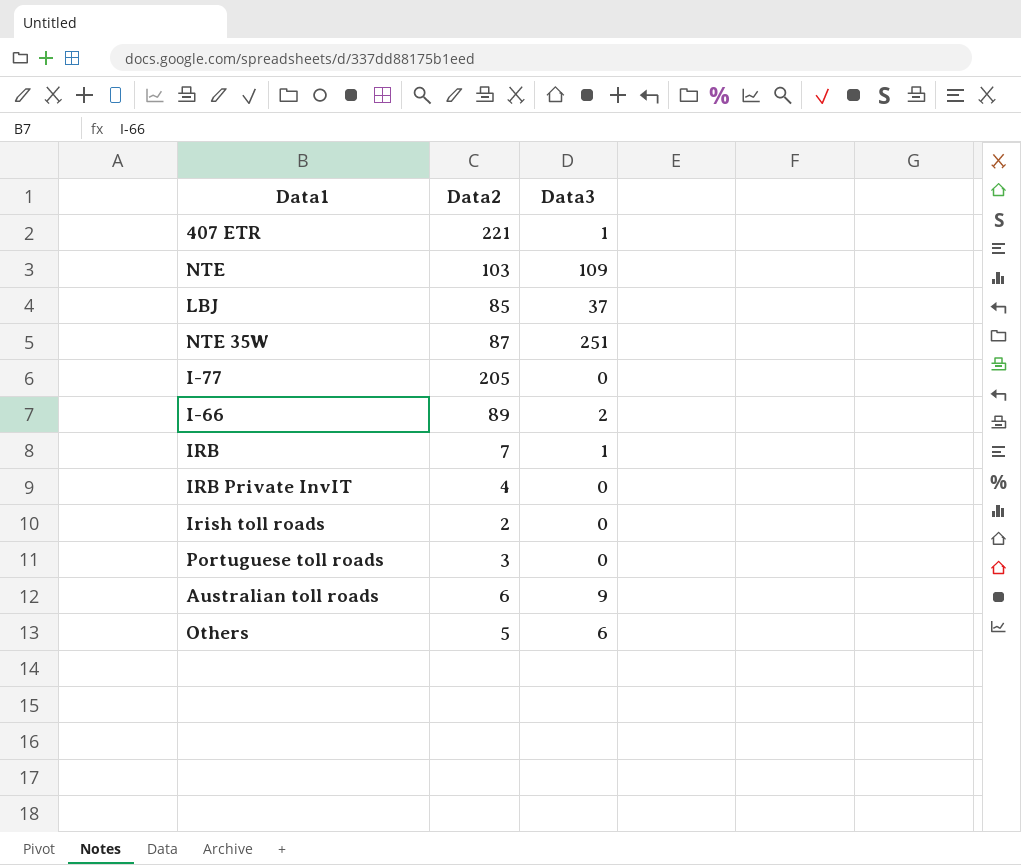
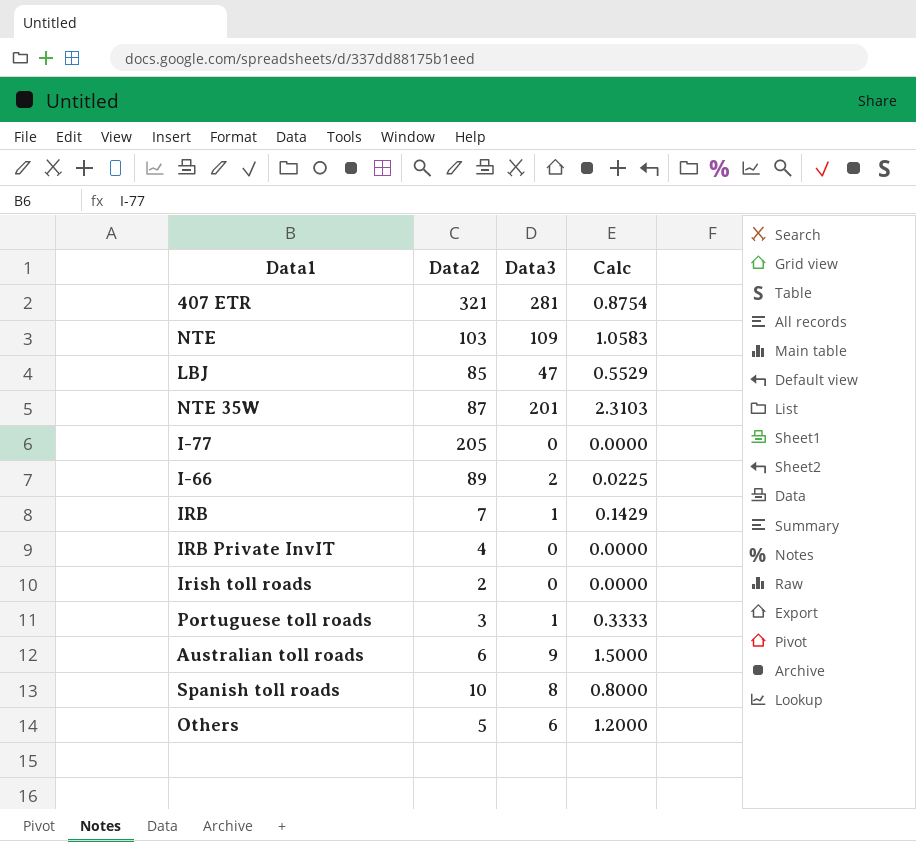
column Calc | formula: none -> [Data3] / [Data2]
407 ETR | Data2: 221 -> 321
407 ETR | Data3: 1 -> 281
LBJ | Data3: 37 -> 47
NTE 35W | Data3: 251 -> 201
Portuguese toll roads | Data3: 0 -> 1
row Spanish toll roads: none -> 10 | 8 | 0.8000

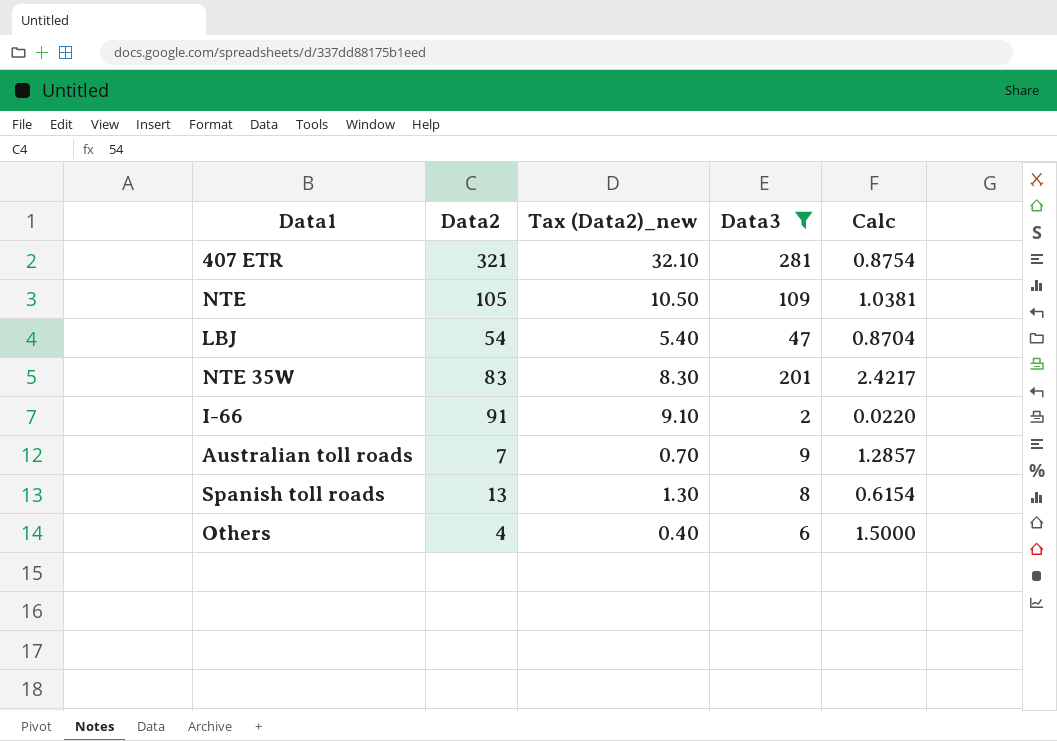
filter: none -> Data3 >= 2
column Tax (Data2)_new | formula: none -> [Data2] * 0.1
NTE | Data2: 103 -> 105
NTE | Calc: 1.0583 -> 1.0381
LBJ | Data2: 85 -> 54
LBJ | Calc: 0.5529 -> 0.8704
NTE 35W | Data2: 87 -> 83
NTE 35W | Calc: 2.3103 -> 2.4217
I-66 | Data2: 89 -> 91
I-66 | Calc: 0.0225 -> 0.0220
Australian toll roads | Data2: 6 -> 7
Australian toll roads | Calc: 1.5000 -> 1.2857
Spanish toll roads | Data2: 10 -> 13
Spanish toll roads | Calc: 0.8000 -> 0.6154
Others | Data2: 5 -> 4
Others | Calc: 1.2000 -> 1.5000

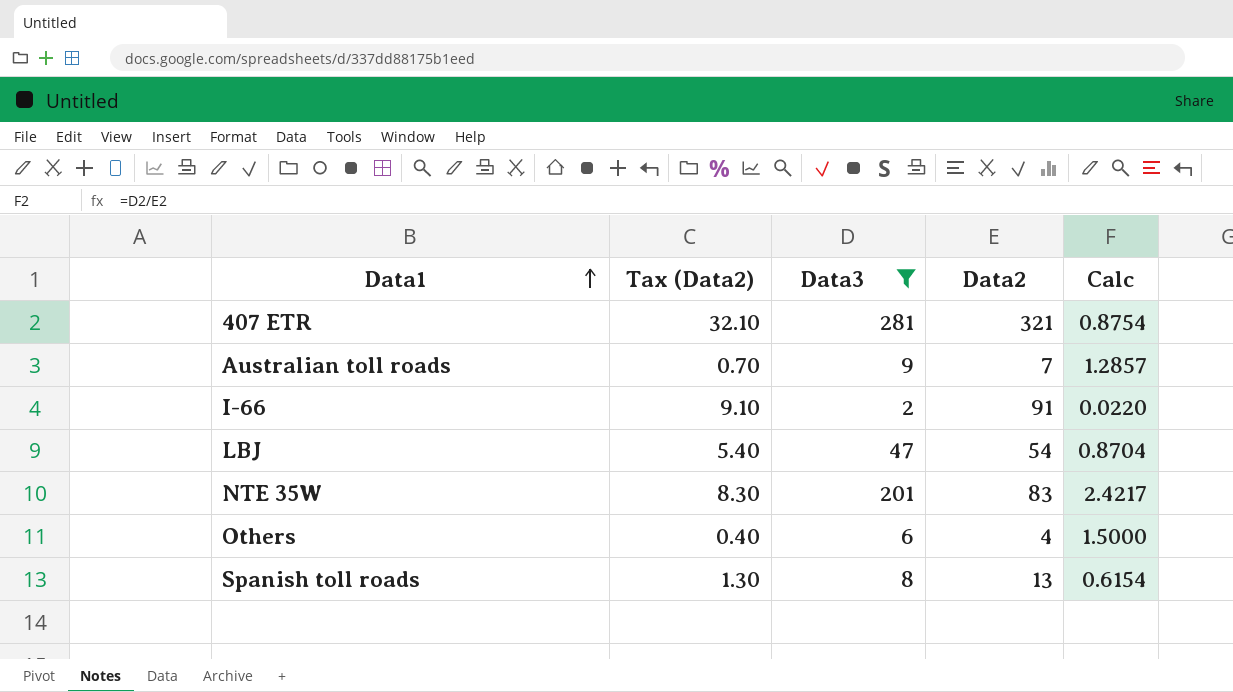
row order: none -> Data1 ascending
column name: Tax (Data2)_new -> Tax (Data2)
column Data2 | position: 2 -> 4
row NTE: 105 | 10.50 | 109 | 1.0381 -> none

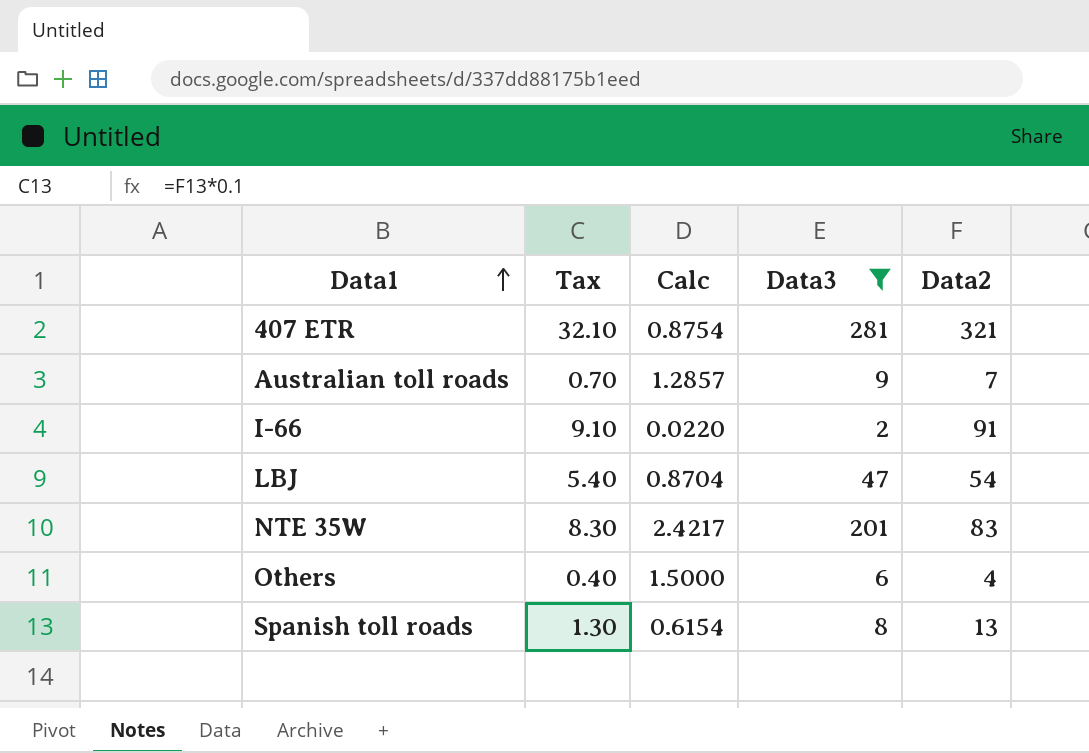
column name: Tax (Data2) -> Tax
column Calc | position: 5 -> 3

